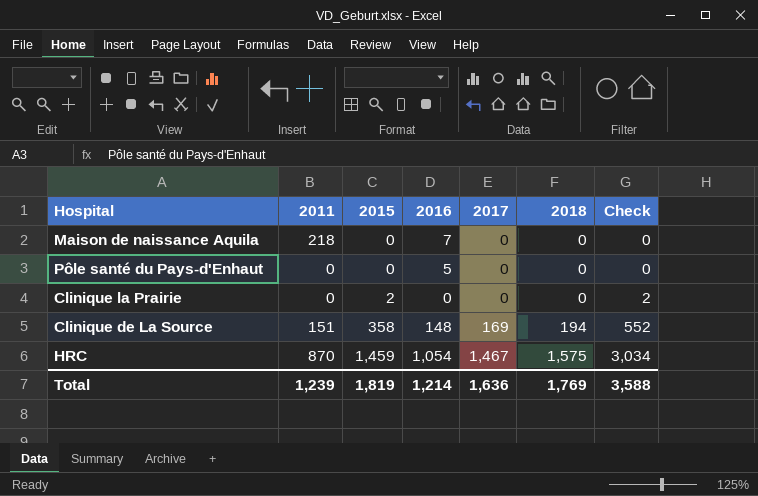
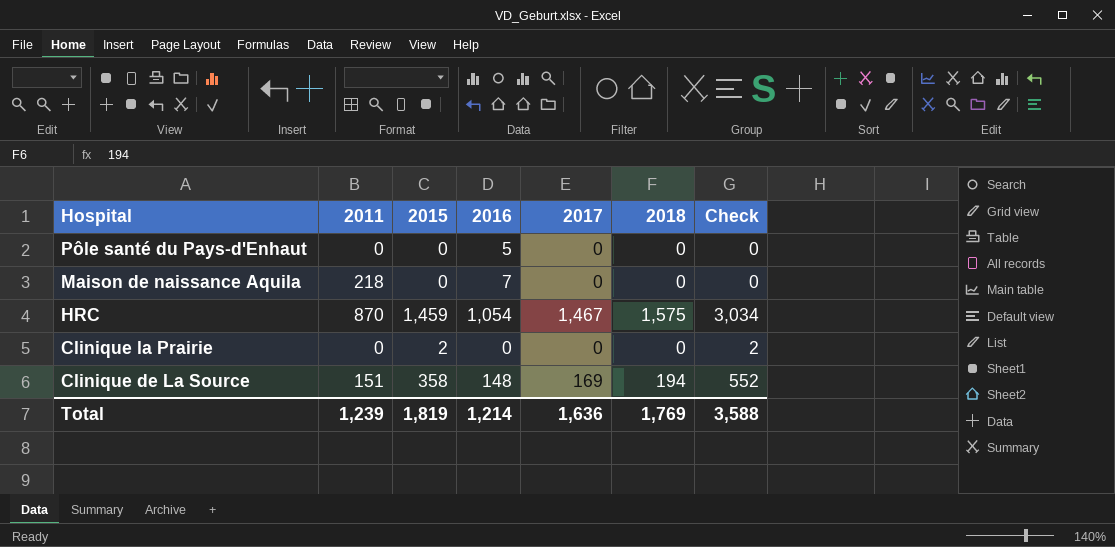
row order: 2015 ascending -> Hospital descending

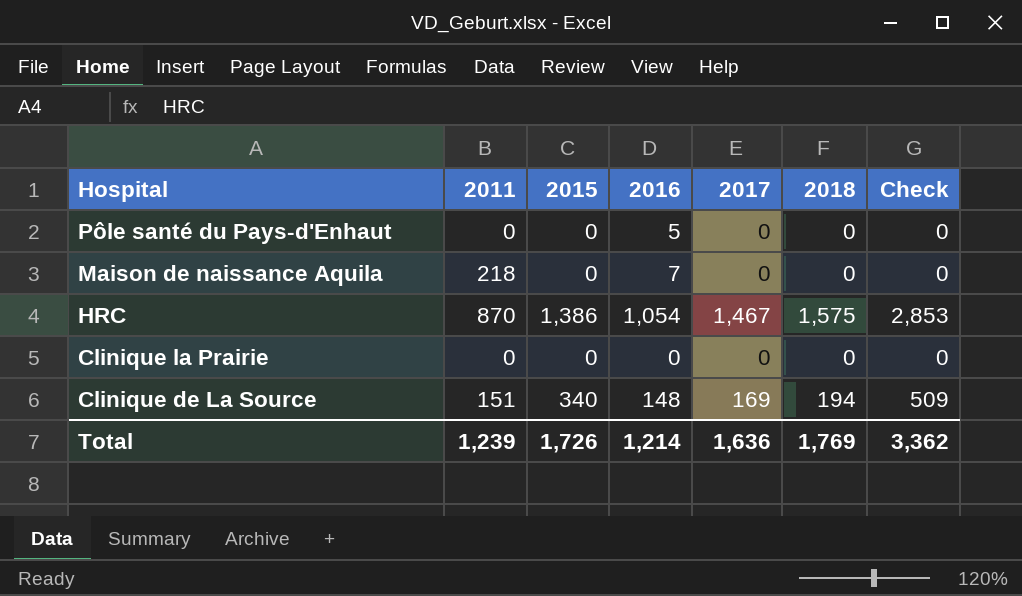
column Check | formula: [2015] + [2018] -> [2015] + [2017]
HRC | 2015: 1,459 -> 1,386
Clinique la Prairie | 2015: 2 -> 0
Clinique de La Source | 2015: 358 -> 340
Total | 2015: 1,819 -> 1,726
Total | Check: 3,588 -> 3,362

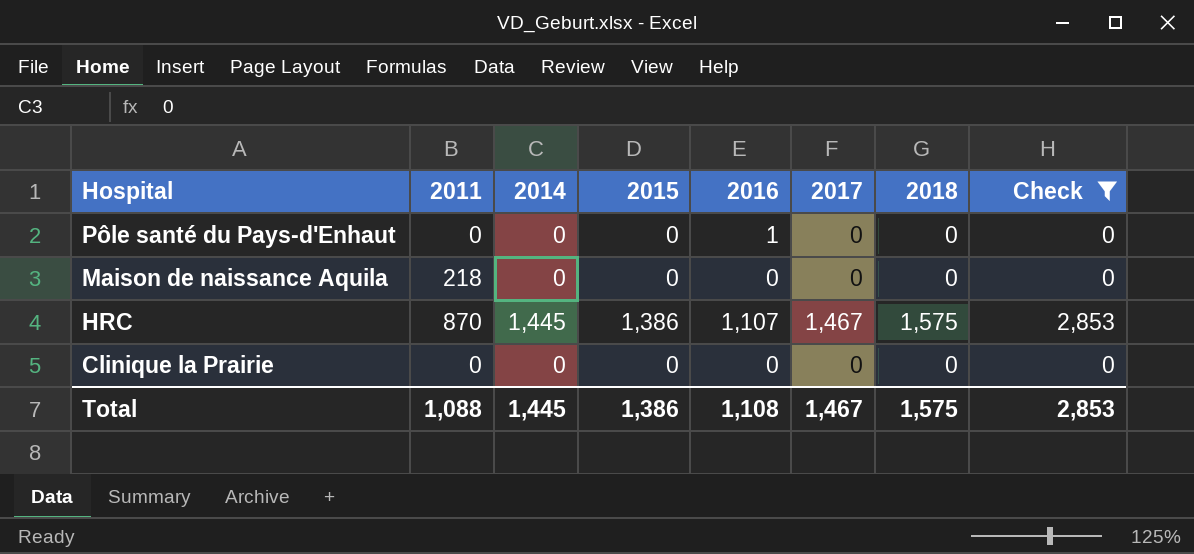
filter: none -> Check != 509
column 2014 | position: none -> 3
Pôle santé du Pays-d'Enhaut | 2016: 5 -> 1
Maison de naissance Aquila | 2016: 7 -> 0
HRC | 2016: 1,054 -> 1,107
Total | 2011: 1,239 -> 1,088
Total | 2015: 1,726 -> 1,386
Total | 2016: 1,214 -> 1,108
Total | 2017: 1,636 -> 1,467
Total | 2018: 1,769 -> 1,575
Total | Check: 3,362 -> 2,853

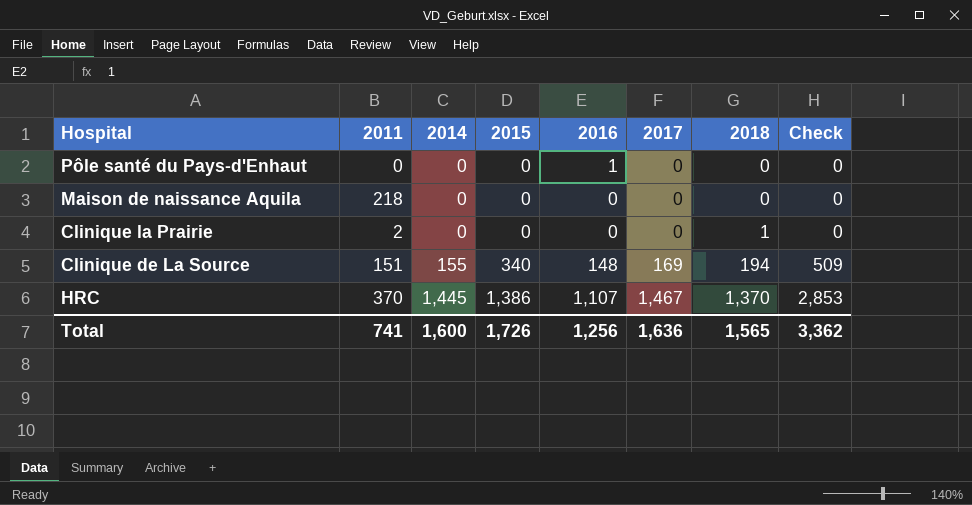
filter: Check != 509 -> none
row order: Hospital descending -> 2014 ascending
Clinique la Prairie | 2011: 0 -> 2
Clinique la Prairie | 2018: 0 -> 1
HRC | 2011: 870 -> 370
HRC | 2018: 1,575 -> 1,370
Total | 2011: 1,088 -> 741
Total | 2014: 1,445 -> 1,600
Total | 2015: 1,386 -> 1,726
Total | 2016: 1,108 -> 1,256
Total | 2017: 1,467 -> 1,636
Total | 2018: 1,575 -> 1,565
Total | Check: 2,853 -> 3,362

